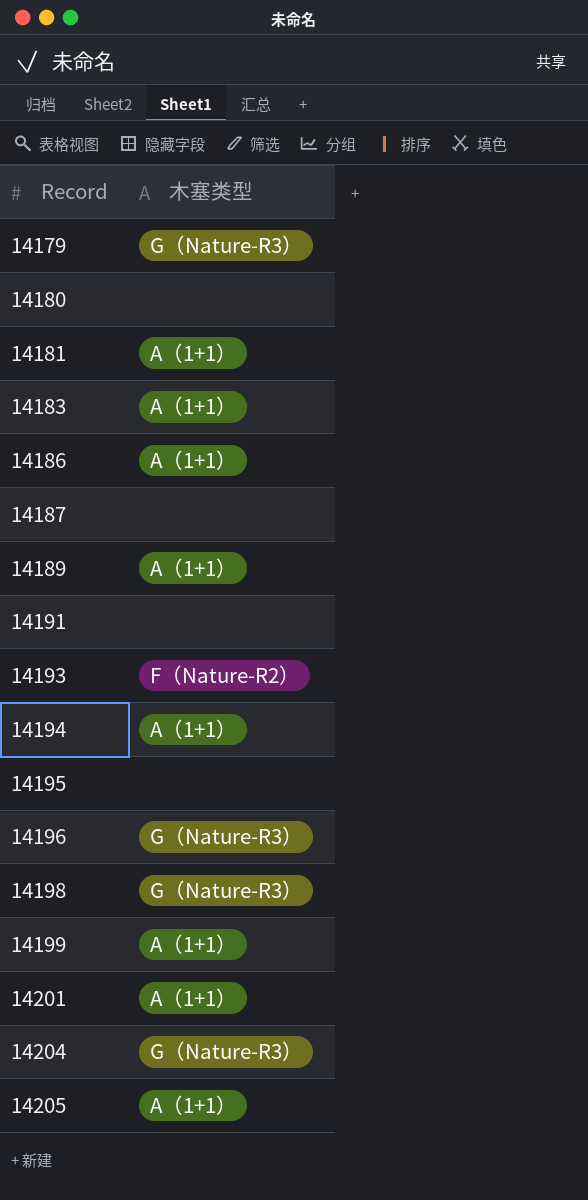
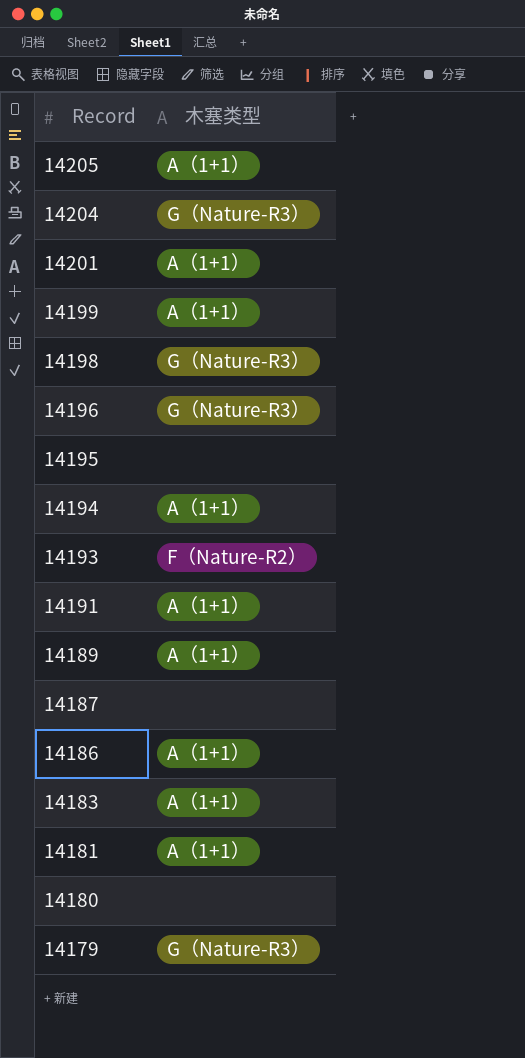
row order: Record ascending -> Record descending
14191 | 木塞类型: none -> A（1+1）

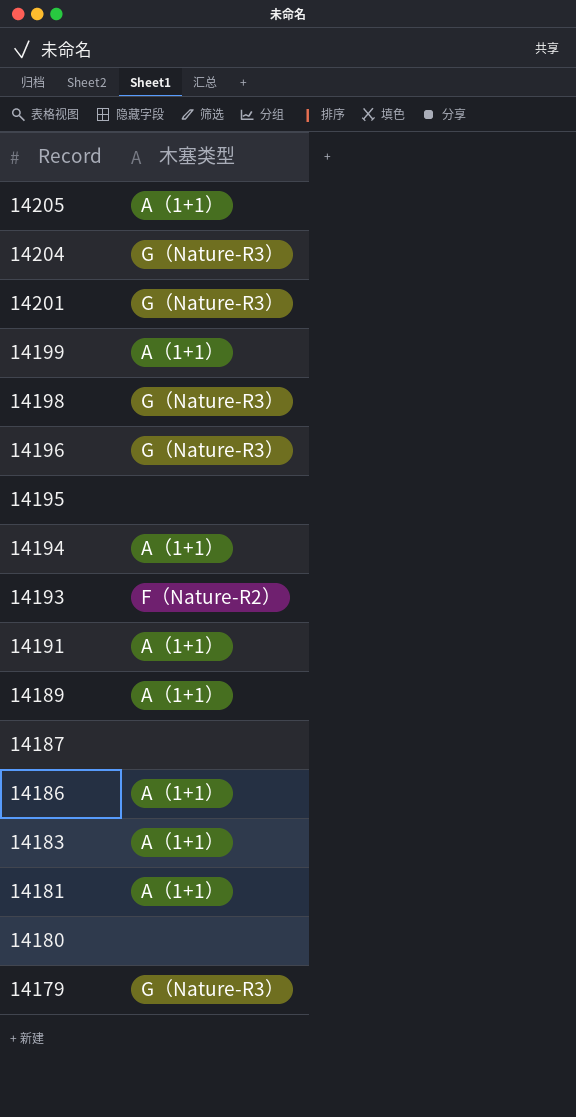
14201 | 木塞类型: A（1+1） -> G（Nature-R3）

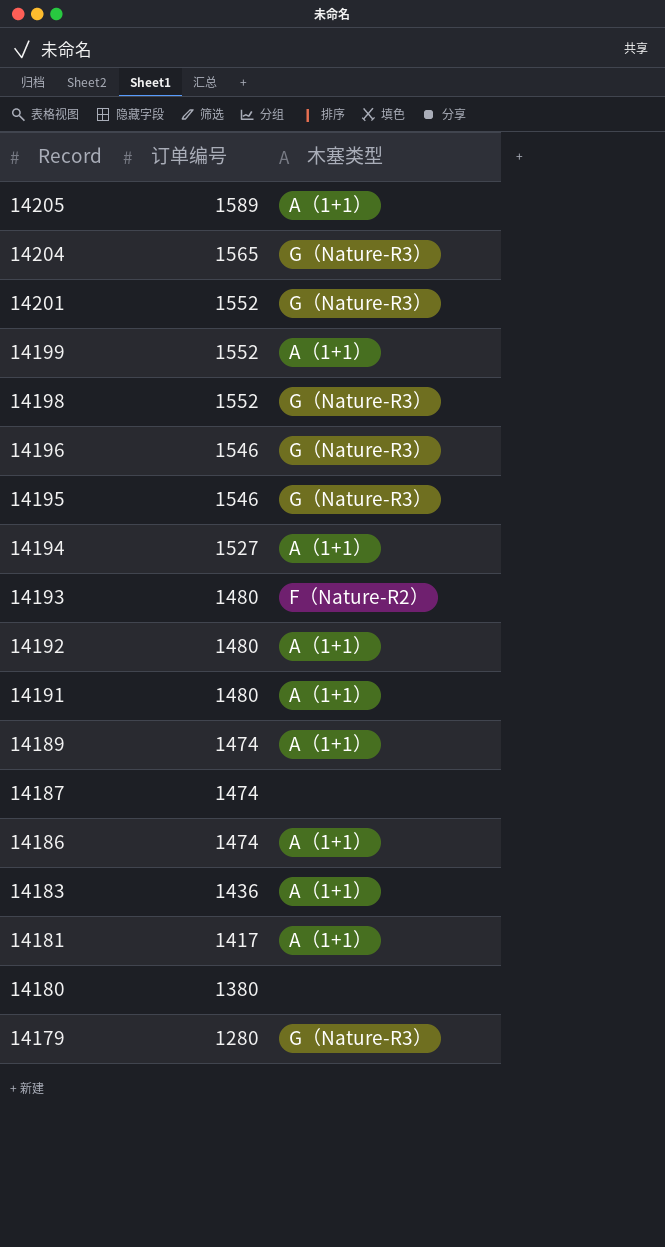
column 订单编号 | position: none -> 2
14195 | 木塞类型: none -> G（Nature-R3）
row 14192: none -> 1480 | A（1+1）

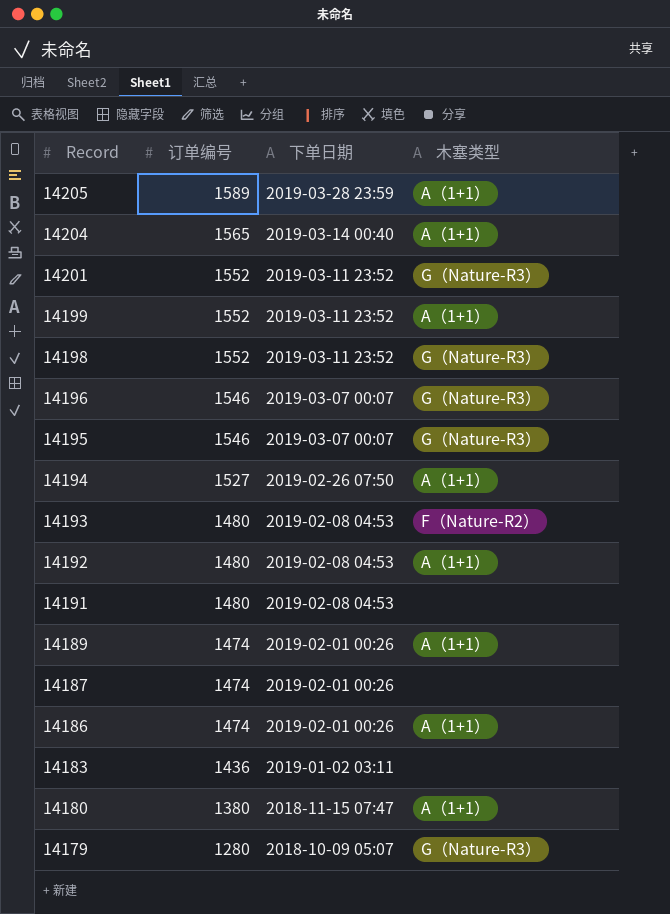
column 下单日期 | position: none -> 3
row 14181: 1417 | A（1+1） -> none
14204 | 木塞类型: G（Nature-R3） -> A（1+1）
14191 | 木塞类型: A（1+1） -> none
14183 | 木塞类型: A（1+1） -> none
14180 | 木塞类型: none -> A（1+1）

